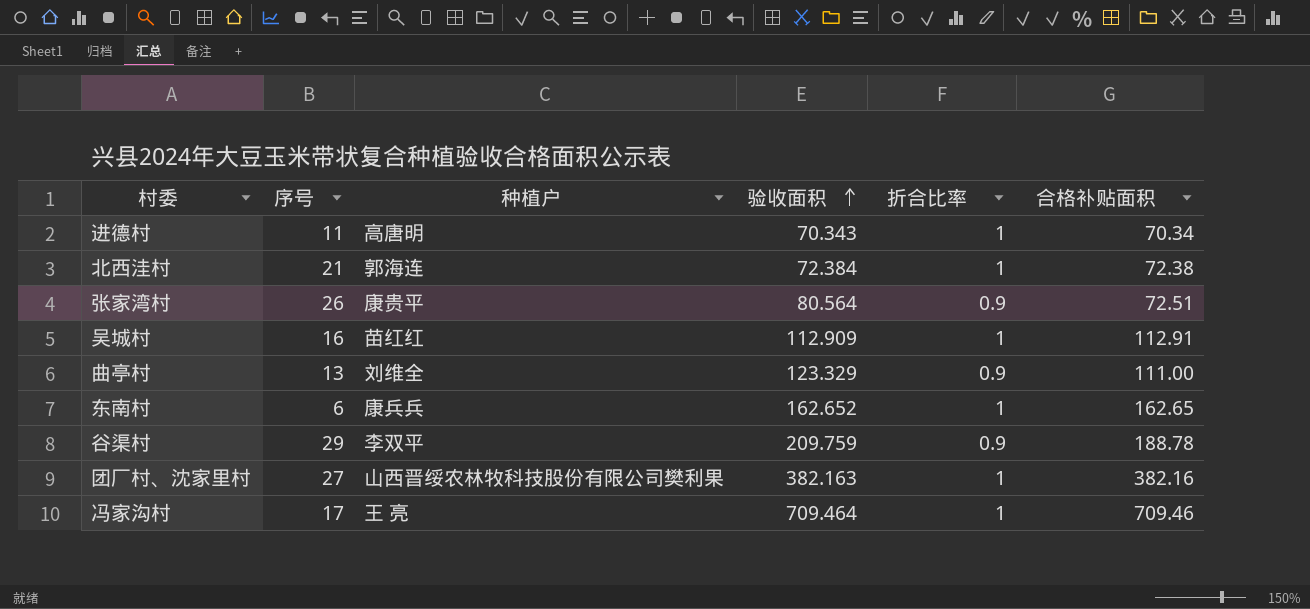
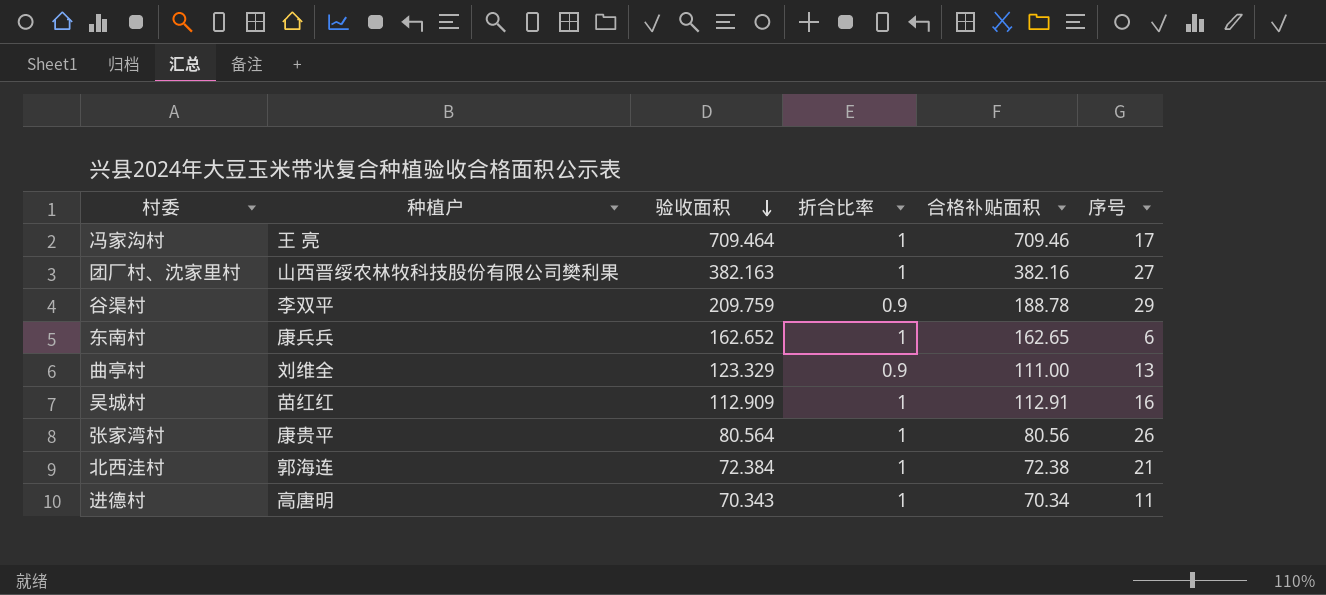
row order: 验收面积 ascending -> 验收面积 descending
column 序号 | position: 2 -> 6
张家湾村 | 折合比率: 0.9 -> 1
张家湾村 | 合格补贴面积: 72.51 -> 80.56

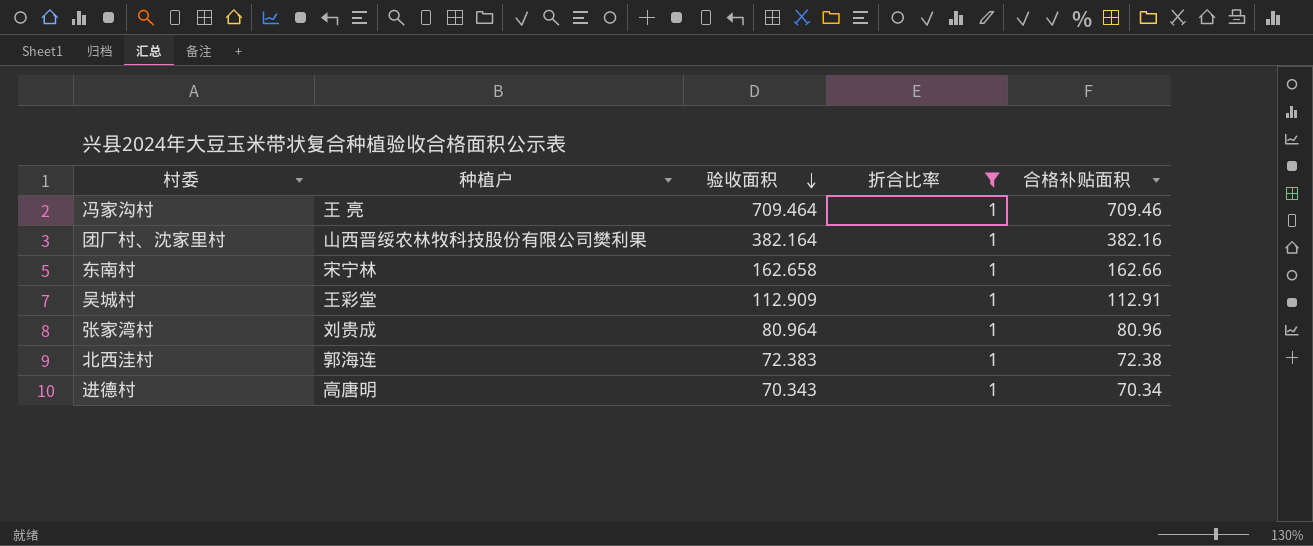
filter: none -> 折合比率 = 1
column 序号 | position: 6 -> none
团厂村、沈家里村 | 验收面积: 382.163 -> 382.164
东南村 | 种植户: 康兵兵 -> 宋宁林
东南村 | 验收面积: 162.652 -> 162.658
东南村 | 合格补贴面积: 162.65 -> 162.66
吴城村 | 种植户: 苗红红 -> 王彩堂
张家湾村 | 种植户: 康贵平 -> 刘贵成
张家湾村 | 验收面积: 80.564 -> 80.964
张家湾村 | 合格补贴面积: 80.56 -> 80.96
北西洼村 | 验收面积: 72.384 -> 72.383

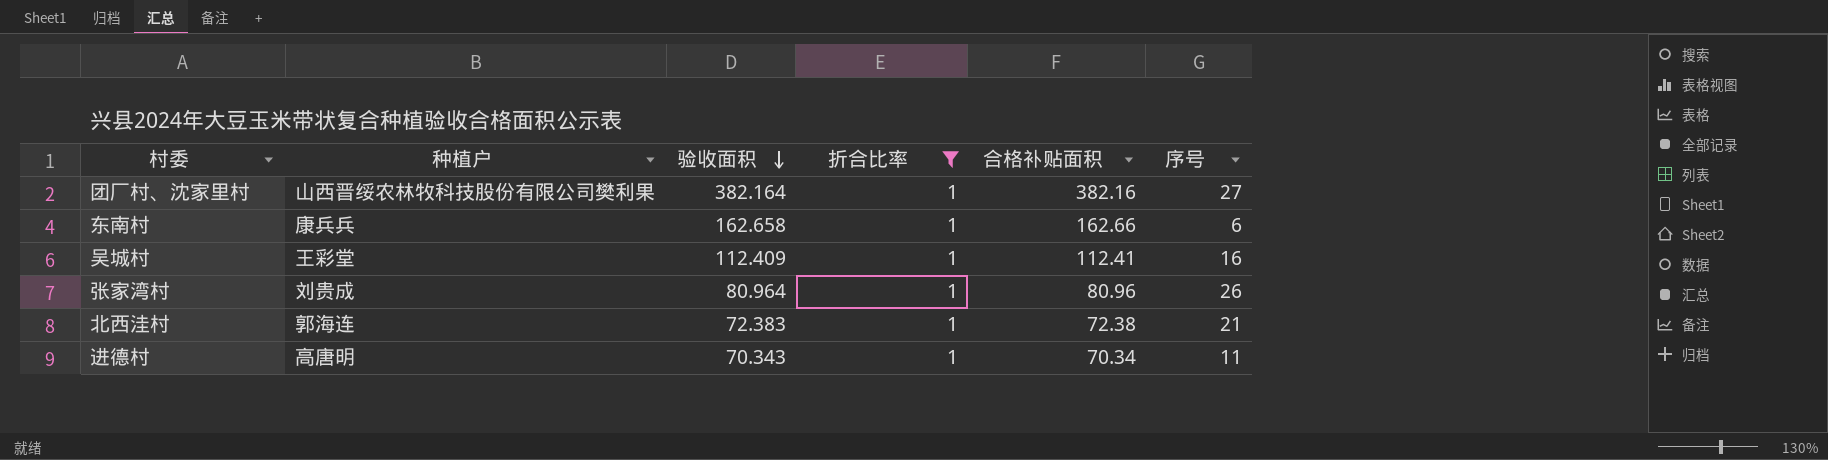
column 序号 | position: none -> 6
row 冯家沟村: 王 亮 | 709.464 | 1 | 709.46 -> none
东南村 | 种植户: 宋宁林 -> 康兵兵
吴城村 | 验收面积: 112.909 -> 112.409
吴城村 | 合格补贴面积: 112.91 -> 112.41

